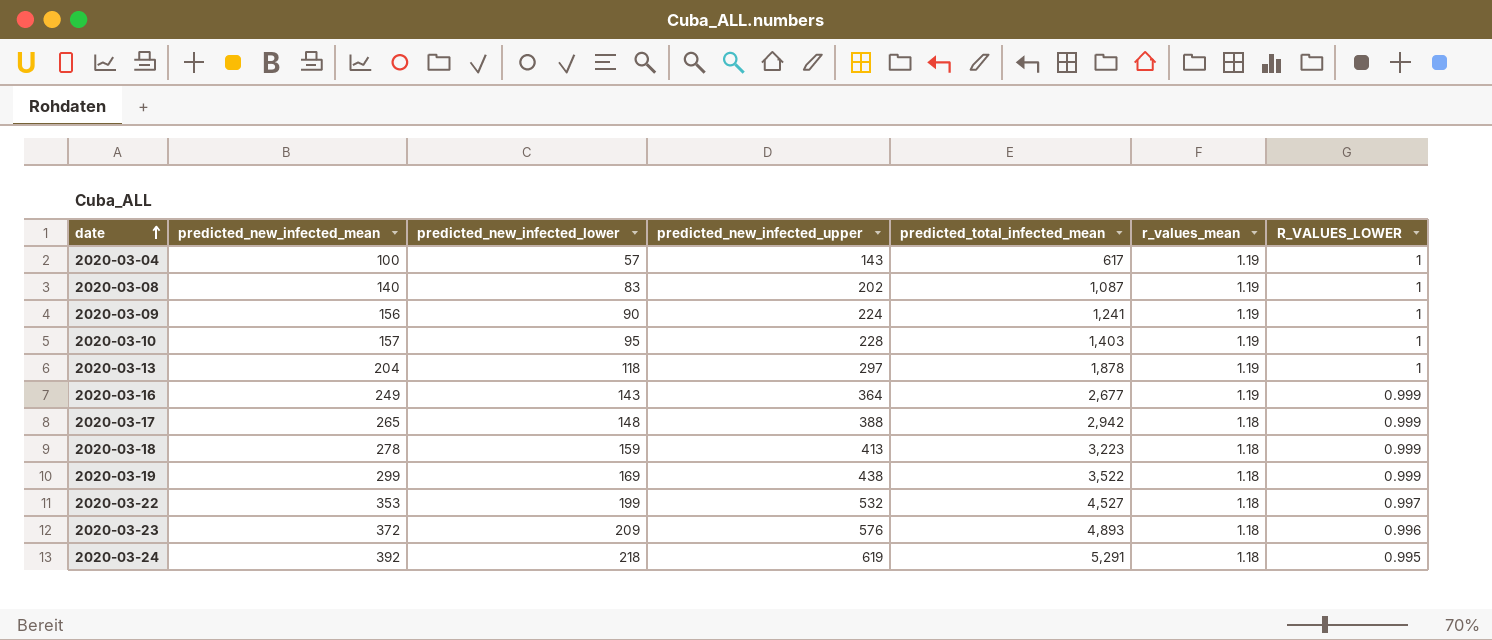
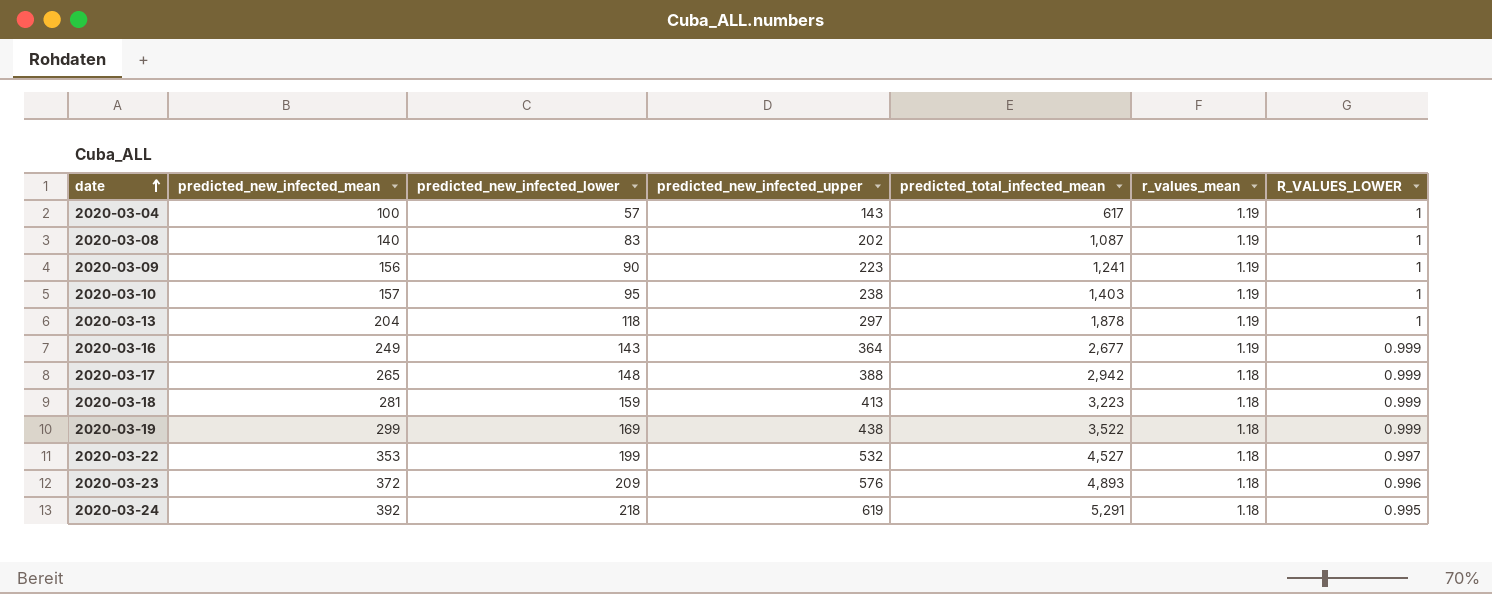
2020-03-09 | predicted_new_infected_upper: 224 -> 223
2020-03-10 | predicted_new_infected_upper: 228 -> 238
2020-03-18 | predicted_new_infected_mean: 278 -> 281

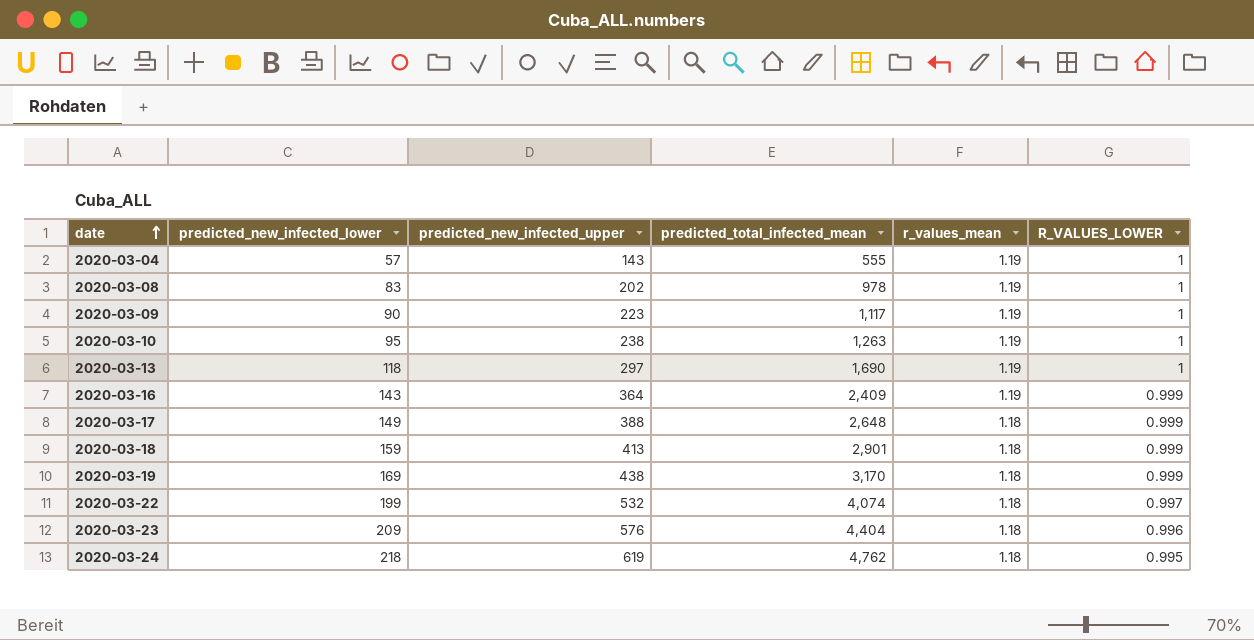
column predicted_new_infected_mean | position: 2 -> none
2020-03-04 | predicted_total_infected_mean: 617 -> 555
2020-03-08 | predicted_total_infected_mean: 1,087 -> 978
2020-03-09 | predicted_total_infected_mean: 1,241 -> 1,117
2020-03-10 | predicted_total_infected_mean: 1,403 -> 1,263
2020-03-13 | predicted_total_infected_mean: 1,878 -> 1,690
2020-03-16 | predicted_total_infected_mean: 2,677 -> 2,409
2020-03-17 | predicted_new_infected_lower: 148 -> 149
2020-03-17 | predicted_total_infected_mean: 2,942 -> 2,648
2020-03-18 | predicted_total_infected_mean: 3,223 -> 2,901
2020-03-19 | predicted_total_infected_mean: 3,522 -> 3,170
2020-03-22 | predicted_total_infected_mean: 4,527 -> 4,074
2020-03-23 | predicted_total_infected_mean: 4,893 -> 4,404
2020-03-24 | predicted_total_infected_mean: 5,291 -> 4,762

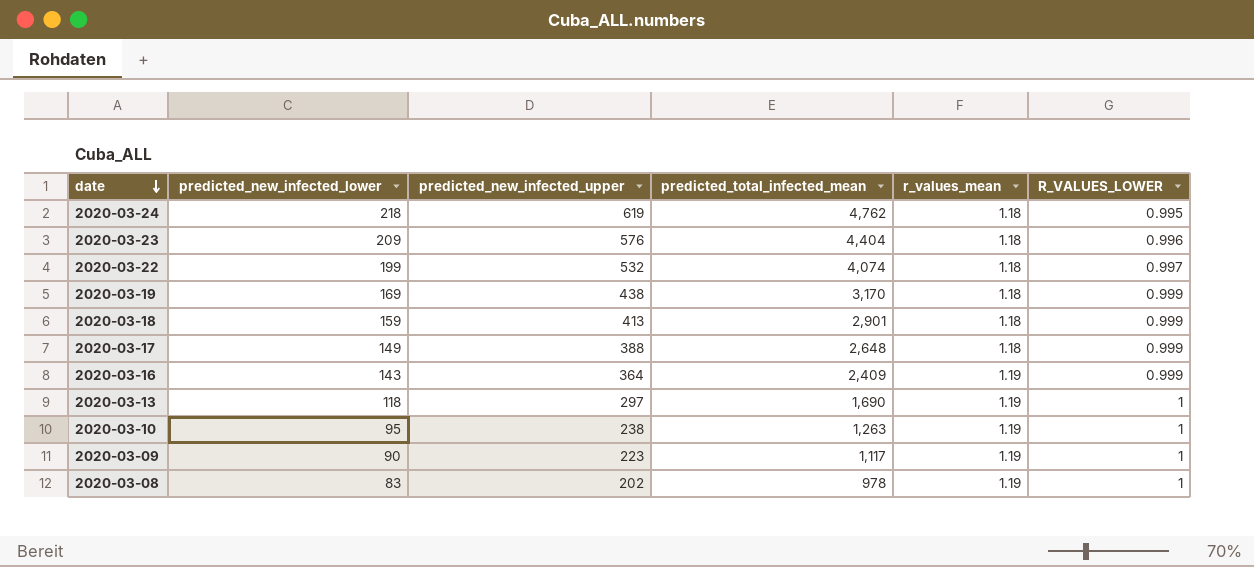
row order: date ascending -> date descending
row 2020-03-04: 57 | 143 | 555 | 1.19 | 1 -> none

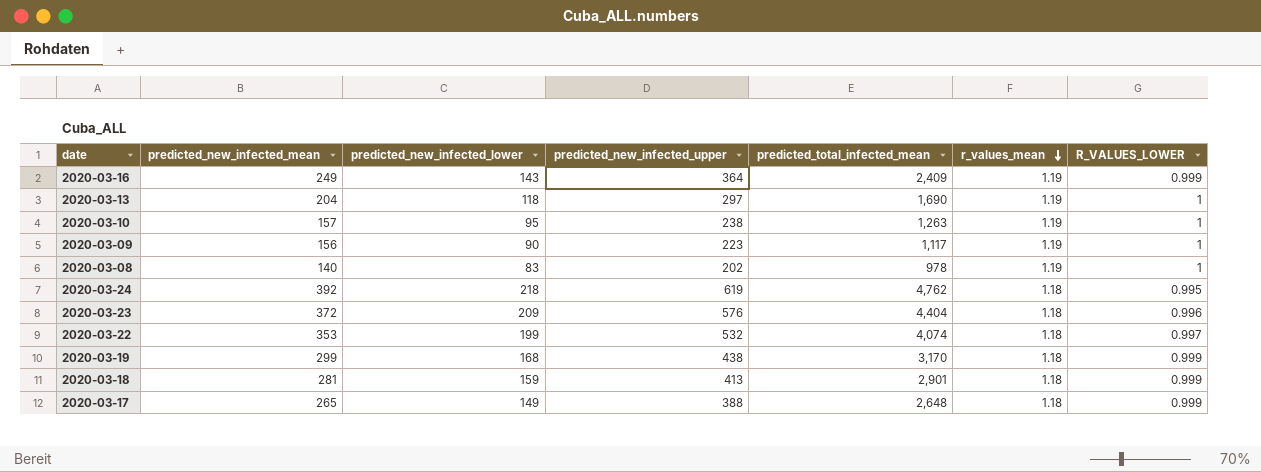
row order: date descending -> r_values_mean descending
column predicted_new_infected_mean | position: none -> 2
2020-03-19 | predicted_new_infected_lower: 169 -> 168

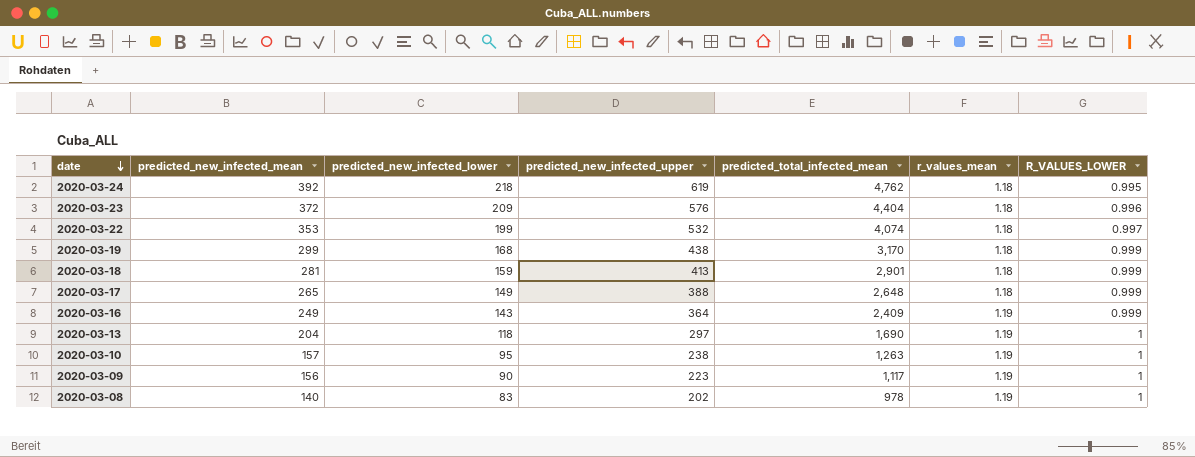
row order: r_values_mean descending -> date descending

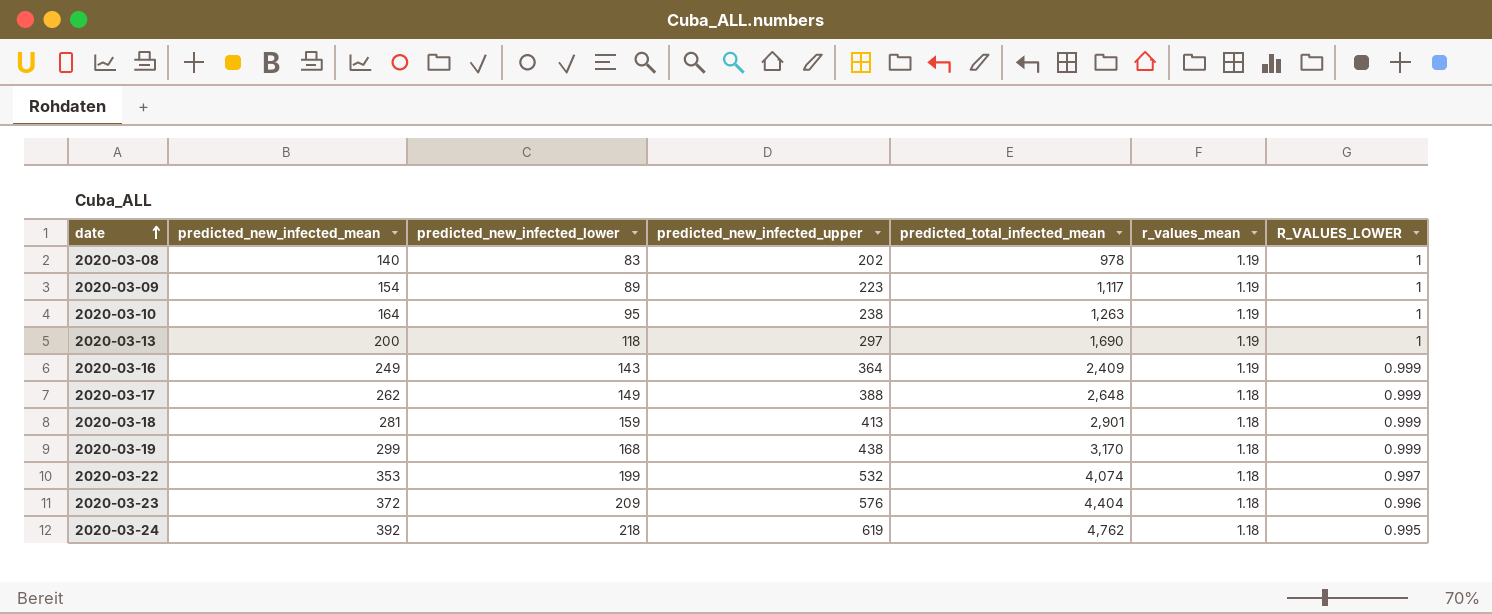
row order: date descending -> date ascending
2020-03-09 | predicted_new_infected_mean: 156 -> 154
2020-03-09 | predicted_new_infected_lower: 90 -> 89
2020-03-10 | predicted_new_infected_mean: 157 -> 164
2020-03-13 | predicted_new_infected_mean: 204 -> 200
2020-03-17 | predicted_new_infected_mean: 265 -> 262

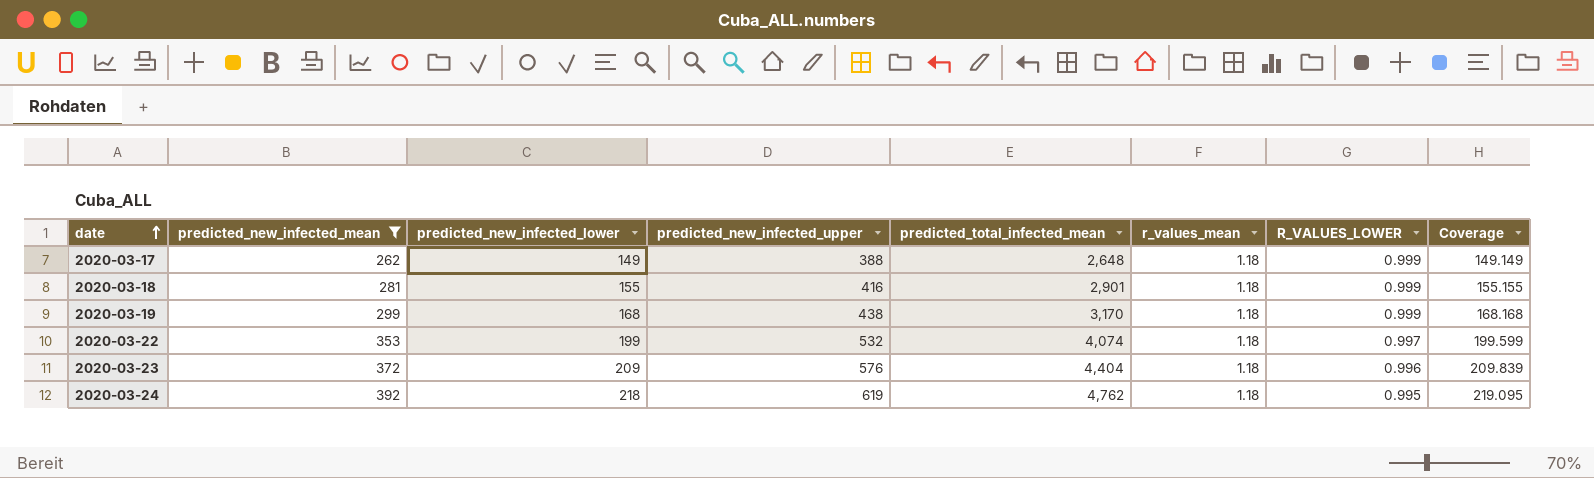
filter: none -> predicted_new_infected_mean >= 262
column Coverage | formula: none -> [predicted_new_infected_lower] / [R_VALUES_LOWER]
2020-03-18 | predicted_new_infected_lower: 159 -> 155
2020-03-18 | predicted_new_infected_upper: 413 -> 416

